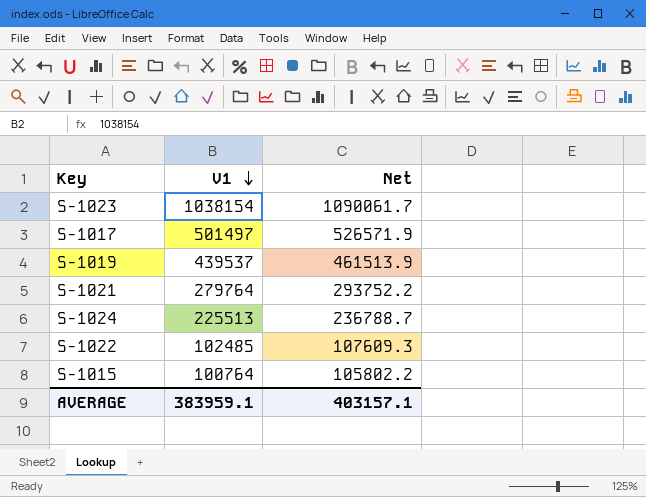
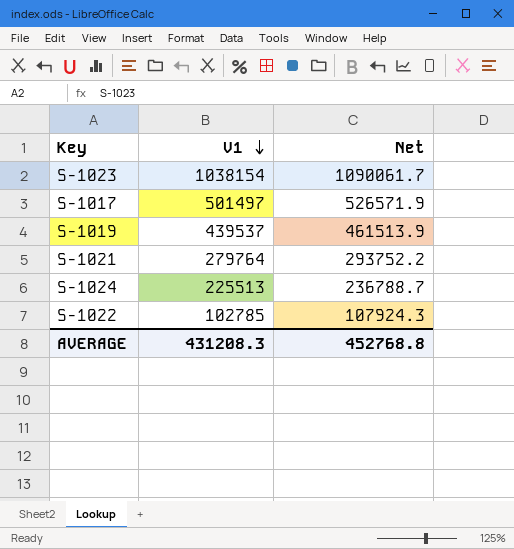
row S-1015: 100764 | 105802.2 -> none
S-1022 | V1: 102485 -> 102785
S-1022 | Net: 107609.3 -> 107924.3
AVERAGE | V1: 383959.1 -> 431208.3
AVERAGE | Net: 403157.1 -> 452768.8

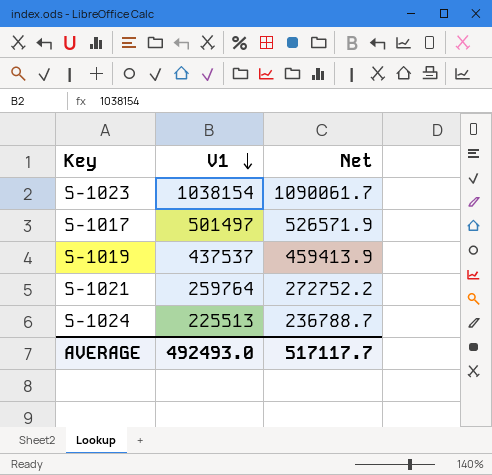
row S-1022: 102785 | 107924.3 -> none
S-1019 | V1: 439537 -> 437537
S-1019 | Net: 461513.9 -> 459413.9
S-1021 | V1: 279764 -> 259764
S-1021 | Net: 293752.2 -> 272752.2
AVERAGE | V1: 431208.3 -> 492493.0
AVERAGE | Net: 452768.8 -> 517117.7

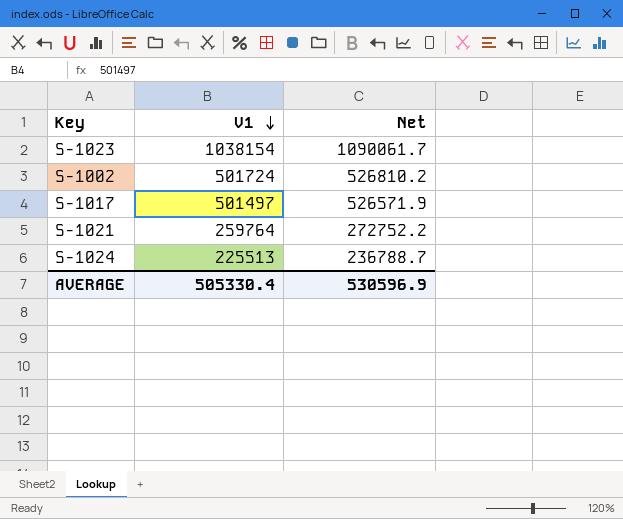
row S-1019: 437537 | 459413.9 -> none
row S-1002: none -> 501724 | 526810.2
AVERAGE | V1: 492493.0 -> 505330.4
AVERAGE | Net: 517117.7 -> 530596.9

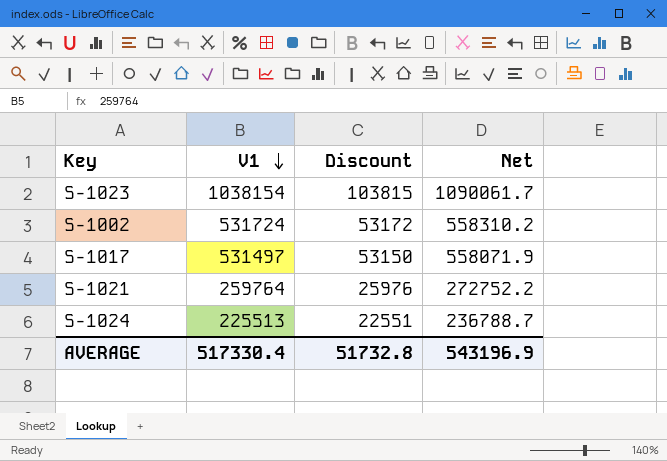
column Discount | formula: none -> [V1] * 0.1
S-1002 | V1: 501724 -> 531724
S-1002 | Net: 526810.2 -> 558310.2
S-1017 | V1: 501497 -> 531497
S-1017 | Net: 526571.9 -> 558071.9
AVERAGE | V1: 505330.4 -> 517330.4
AVERAGE | Net: 530596.9 -> 543196.9

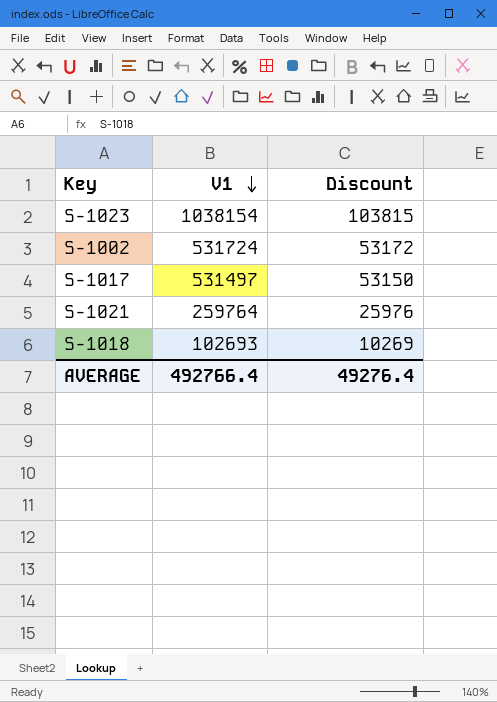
column Net | formula: [V1] * 1.05 -> none
row S-1024: 225513 | 22551 | 236788.7 -> none
row S-1018: none -> 102693 | 10269
AVERAGE | V1: 517330.4 -> 492766.4
AVERAGE | Discount: 51732.8 -> 49276.4

